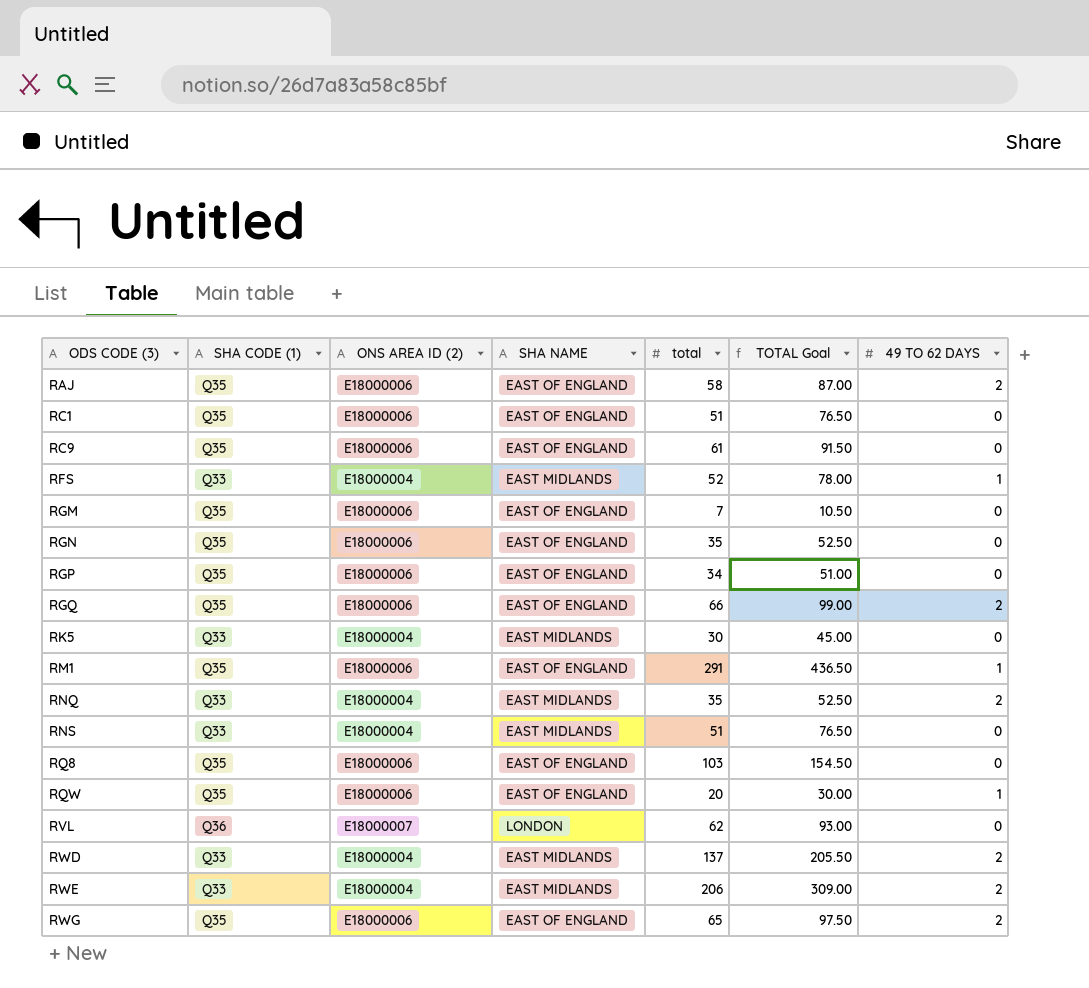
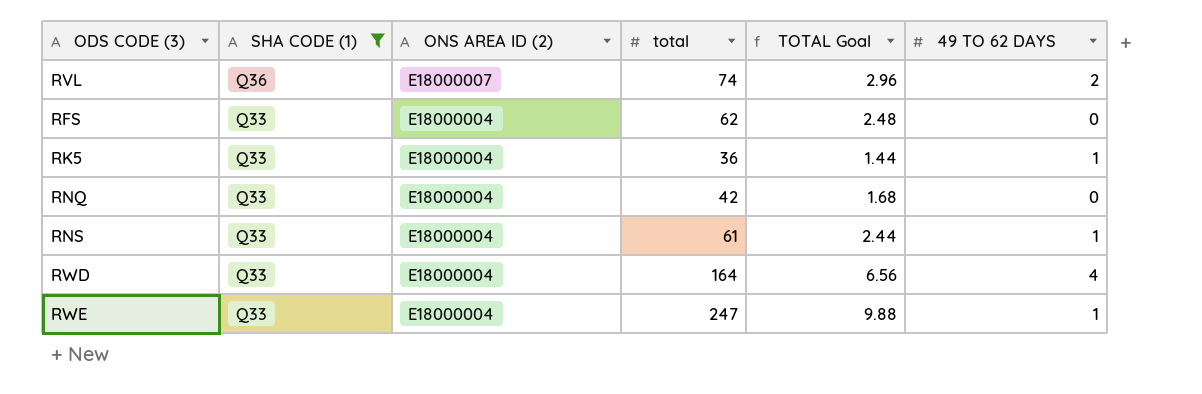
filter: none -> SHA CODE (1) != Q35
row order: ODS CODE (3) ascending -> SHA CODE (1) descending
column SHA NAME | position: 4 -> none
column TOTAL Goal | formula: [total] * 1.5 -> [total] * 0.04
RVL | total: 62 -> 74
RVL | 49 TO 62 DAYS: 0 -> 2
RFS | total: 52 -> 62
RFS | 49 TO 62 DAYS: 1 -> 0
RK5 | total: 30 -> 36
RK5 | 49 TO 62 DAYS: 0 -> 1
RNQ | total: 35 -> 42
RNQ | 49 TO 62 DAYS: 2 -> 0
RNS | total: 51 -> 61
RNS | 49 TO 62 DAYS: 0 -> 1
RWD | total: 137 -> 164
RWD | 49 TO 62 DAYS: 2 -> 4
RWE | total: 206 -> 247
RWE | 49 TO 62 DAYS: 2 -> 1

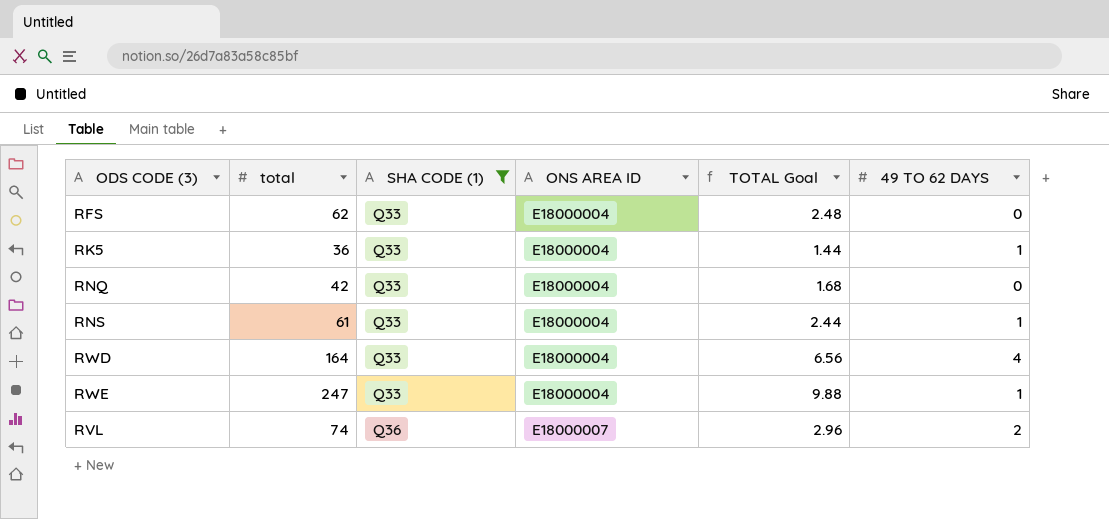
row order: SHA CODE (1) descending -> SHA CODE (1) ascending
column total | position: 4 -> 2
column name: ONS AREA ID (2) -> ONS AREA ID

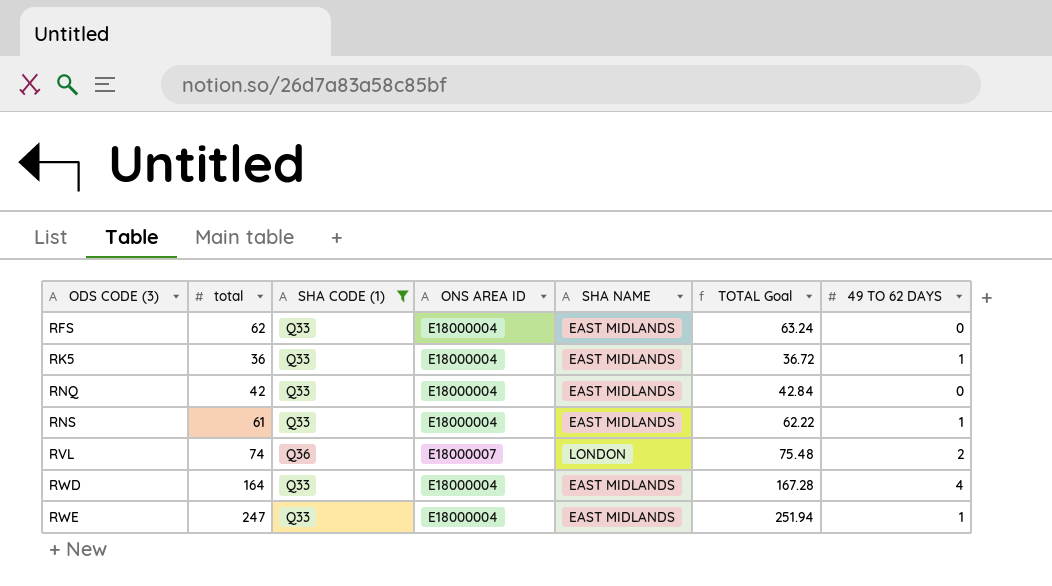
row order: SHA CODE (1) ascending -> ODS CODE (3) ascending
column SHA NAME | position: none -> 5
column TOTAL Goal | formula: [total] * 0.04 -> [total] * 1.02

